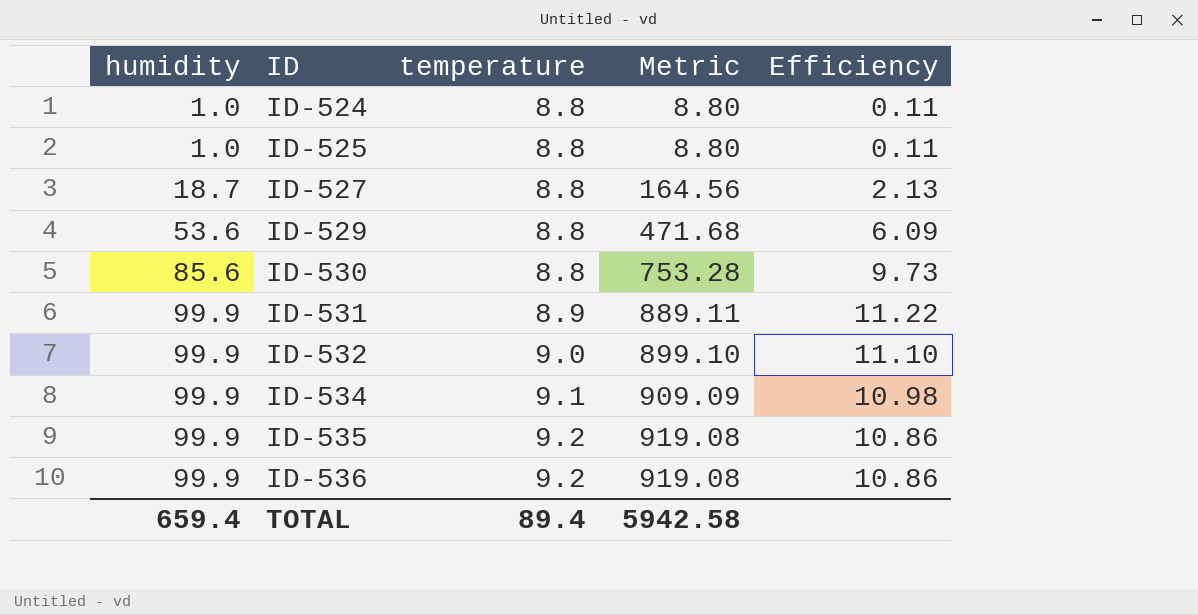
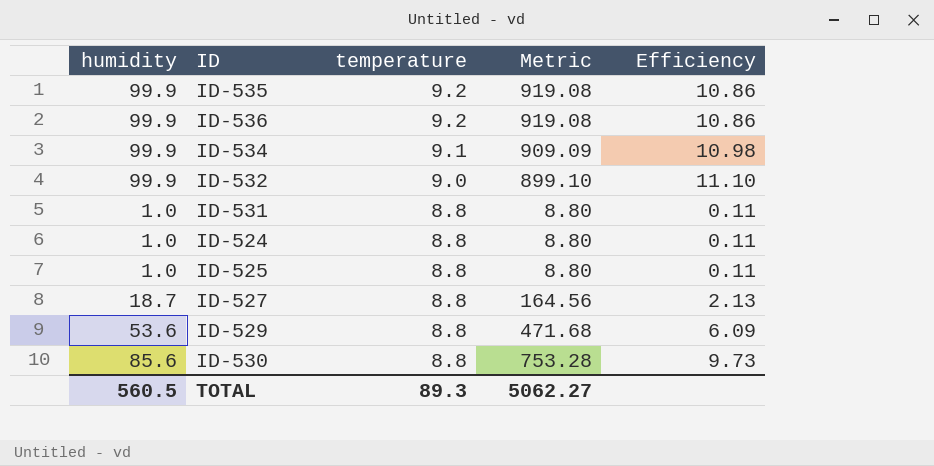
row order: humidity ascending -> temperature descending
ID-531 | humidity: 99.9 -> 1.0
ID-531 | temperature: 8.9 -> 8.8
ID-531 | Metric: 889.11 -> 8.80
ID-531 | Efficiency: 11.22 -> 0.11
TOTAL | humidity: 659.4 -> 560.5
TOTAL | temperature: 89.4 -> 89.3
TOTAL | Metric: 5942.58 -> 5062.27

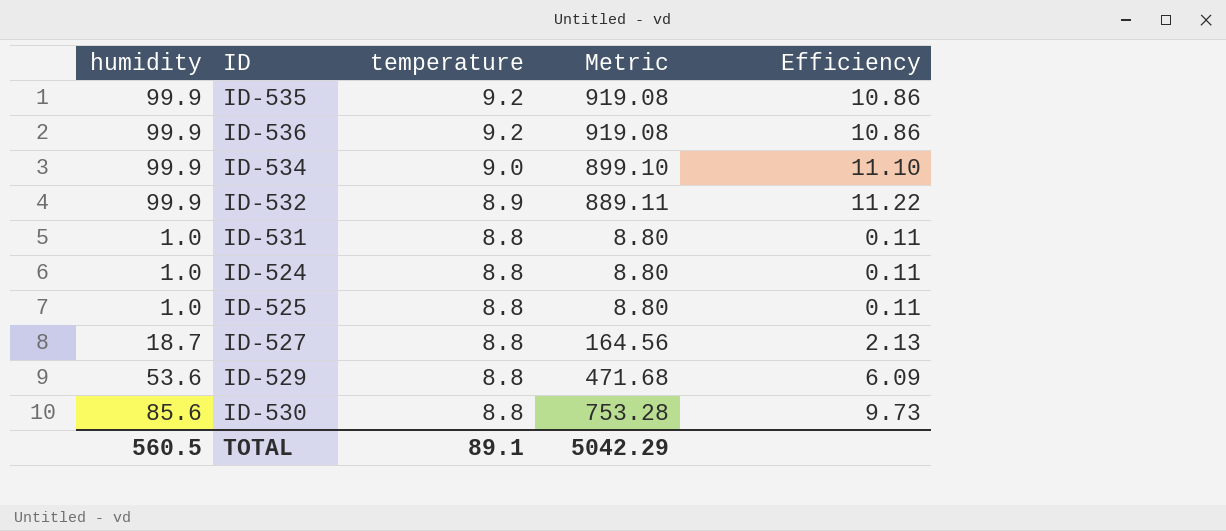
ID-534 | temperature: 9.1 -> 9.0
ID-534 | Metric: 909.09 -> 899.10
ID-534 | Efficiency: 10.98 -> 11.10
ID-532 | temperature: 9.0 -> 8.9
ID-532 | Metric: 899.10 -> 889.11
ID-532 | Efficiency: 11.10 -> 11.22
TOTAL | temperature: 89.3 -> 89.1
TOTAL | Metric: 5062.27 -> 5042.29

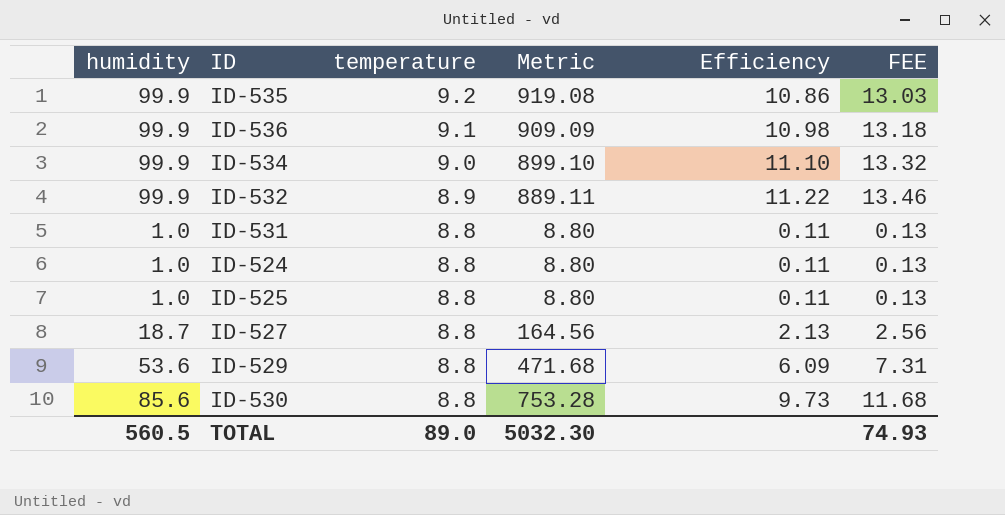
column FEE | formula: none -> [Efficiency] * 1.2
ID-536 | temperature: 9.2 -> 9.1
ID-536 | Metric: 919.08 -> 909.09
ID-536 | Efficiency: 10.86 -> 10.98
TOTAL | temperature: 89.1 -> 89.0
TOTAL | Metric: 5042.29 -> 5032.30

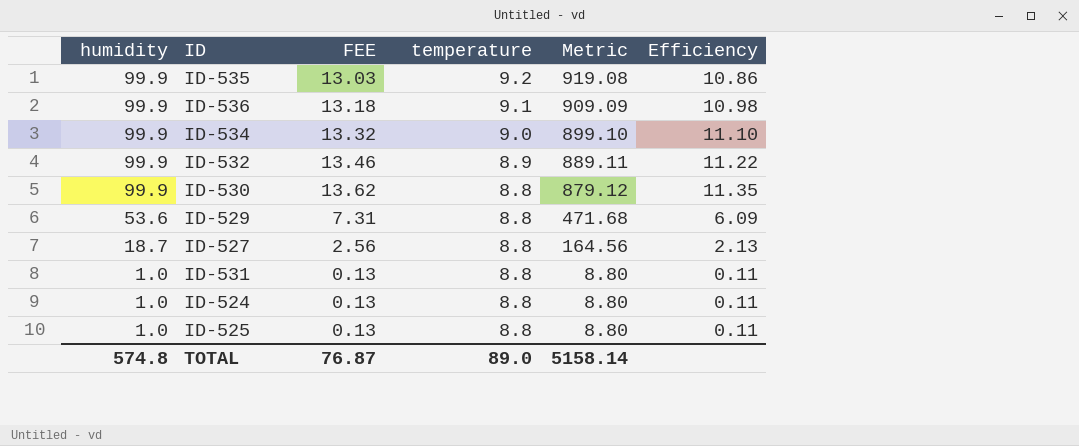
row order: temperature descending -> humidity descending
column FEE | position: 6 -> 3
ID-530 | humidity: 85.6 -> 99.9
ID-530 | FEE: 11.68 -> 13.62
ID-530 | Metric: 753.28 -> 879.12
ID-530 | Efficiency: 9.73 -> 11.35
TOTAL | humidity: 560.5 -> 574.8
TOTAL | FEE: 74.93 -> 76.87
TOTAL | Metric: 5032.30 -> 5158.14

